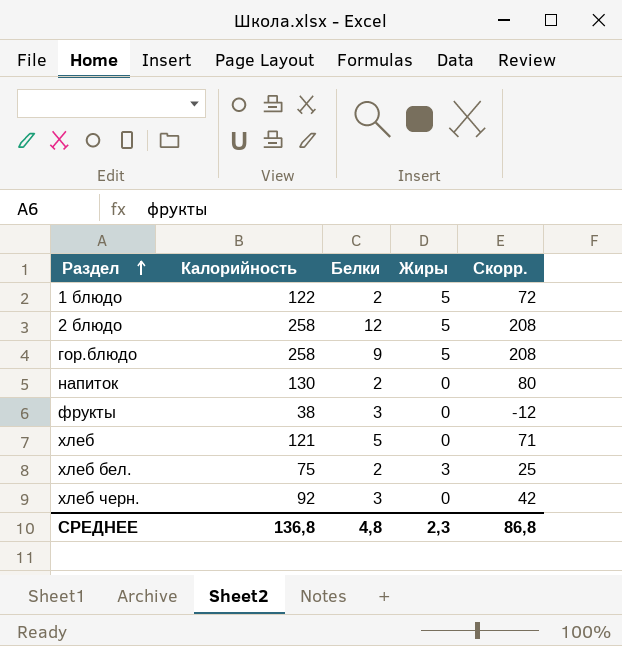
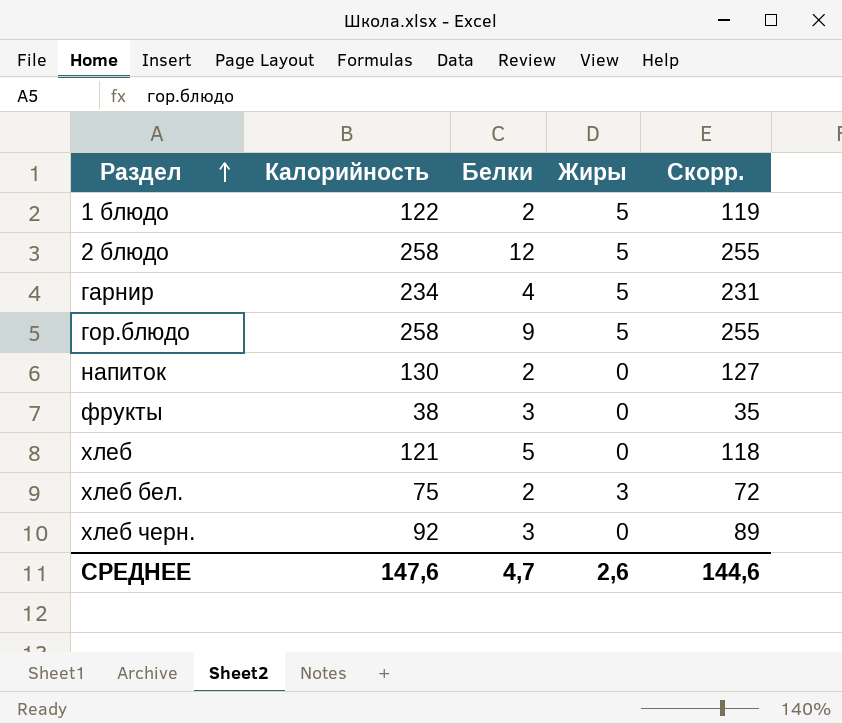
column Скорр. | formula: [Калорийность] - 50 -> [Калорийность] - 3
row гарнир: none -> 234 | 4 | 5 | 231
СРЕДНЕЕ | Калорийность: 136,8 -> 147,6
СРЕДНЕЕ | Белки: 4,8 -> 4,7
СРЕДНЕЕ | Жиры: 2,3 -> 2,6
СРЕДНЕЕ | Скорр.: 86,8 -> 144,6

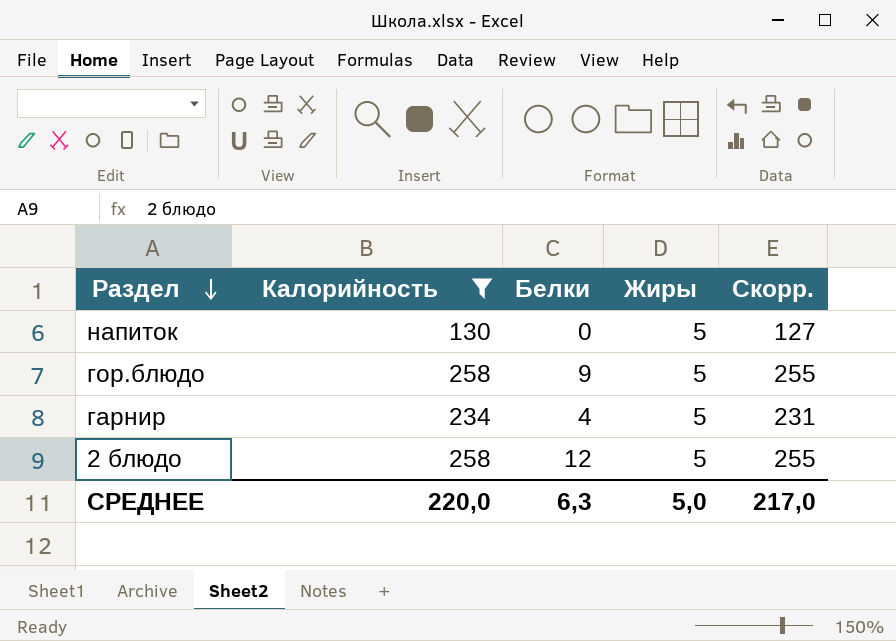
filter: none -> Калорийность >= 130
row order: Раздел ascending -> Раздел descending
напиток | Белки: 2 -> 0
напиток | Жиры: 0 -> 5
СРЕДНЕЕ | Калорийность: 147,6 -> 220,0
СРЕДНЕЕ | Белки: 4,7 -> 6,3
СРЕДНЕЕ | Жиры: 2,6 -> 5,0
СРЕДНЕЕ | Скорр.: 144,6 -> 217,0

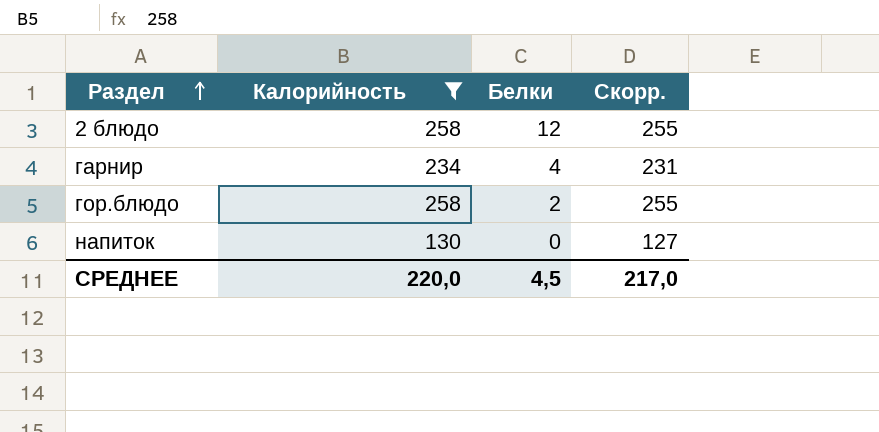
row order: Раздел descending -> Раздел ascending
column Жиры | position: 4 -> none
гор.блюдо | Белки: 9 -> 2
СРЕДНЕЕ | Белки: 6,3 -> 4,5

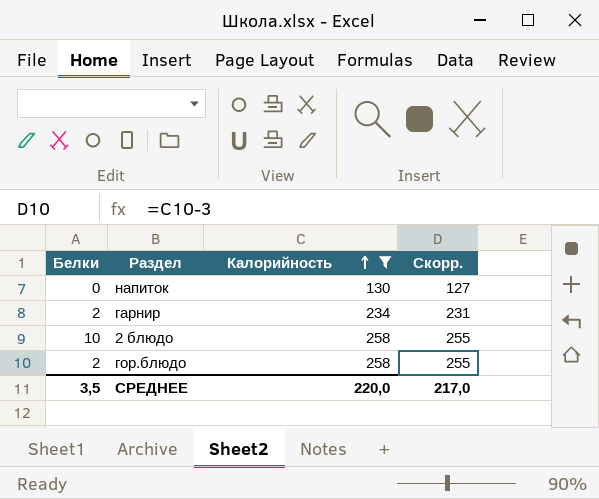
row order: Раздел ascending -> Калорийность ascending
column Белки | position: 3 -> 1
гарнир | Белки: 4 -> 2
2 блюдо | Белки: 12 -> 10
СРЕДНЕЕ | Белки: 4,5 -> 3,5

